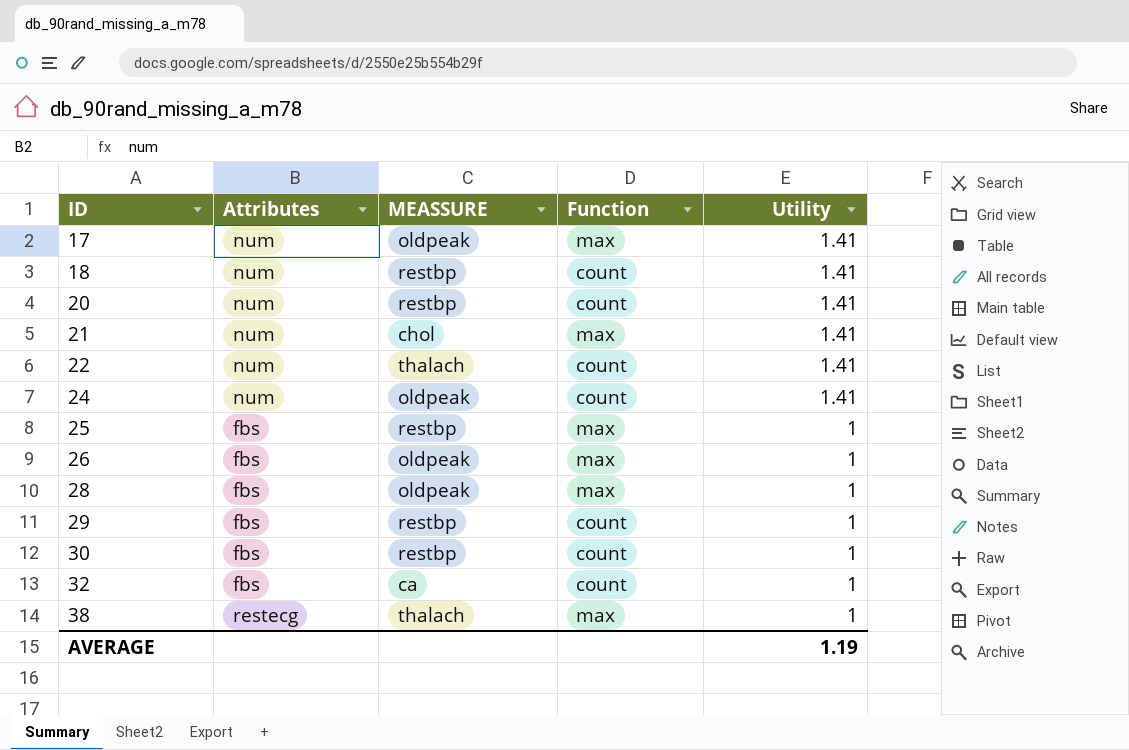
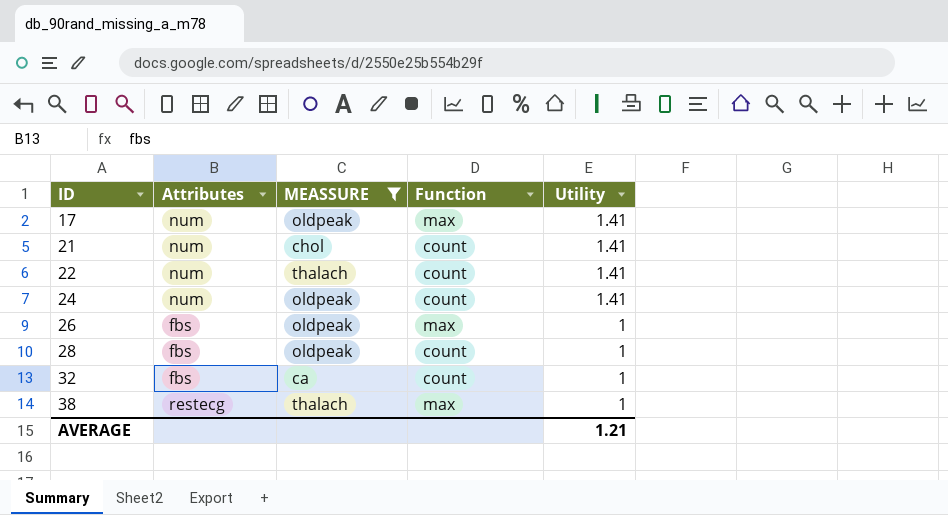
filter: none -> MEASSURE != restbp
21 | Function: max -> count
28 | Function: max -> count
AVERAGE | Utility: 1.19 -> 1.21

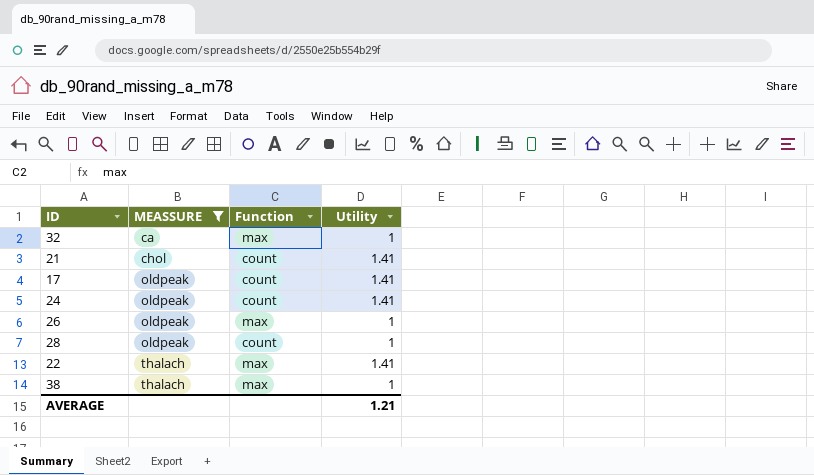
row order: ID ascending -> MEASSURE ascending
column Attributes | position: 2 -> none
32 | Function: count -> max
17 | Function: max -> count
22 | Function: count -> max

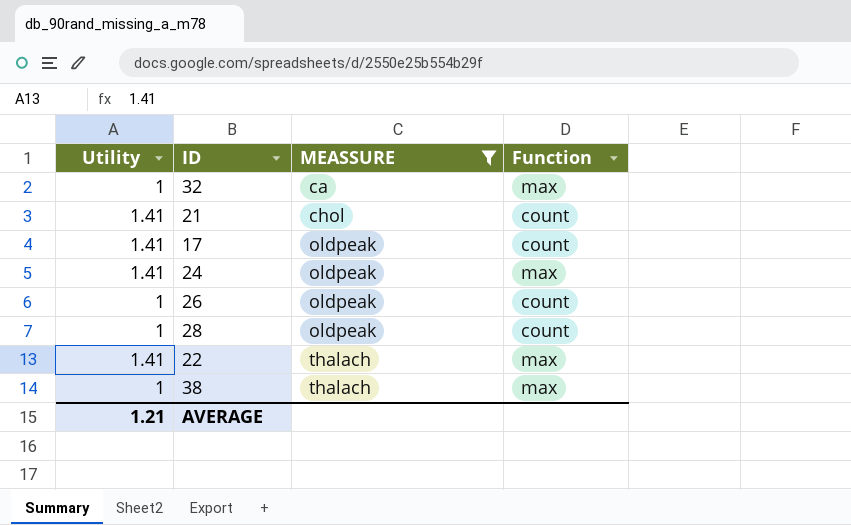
column Utility | position: 4 -> 1
24 | Function: count -> max
26 | Function: max -> count

